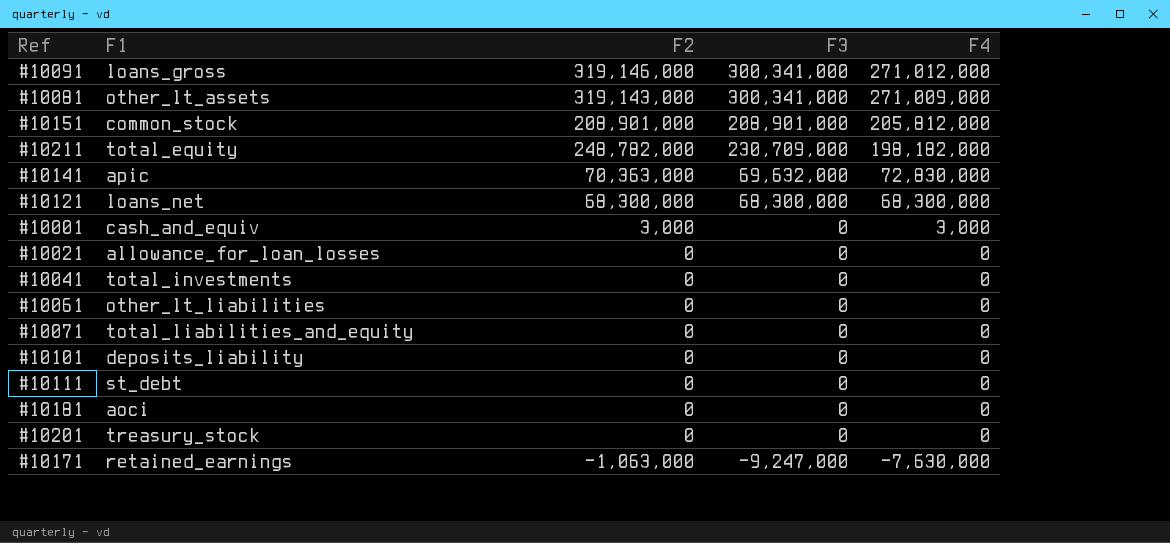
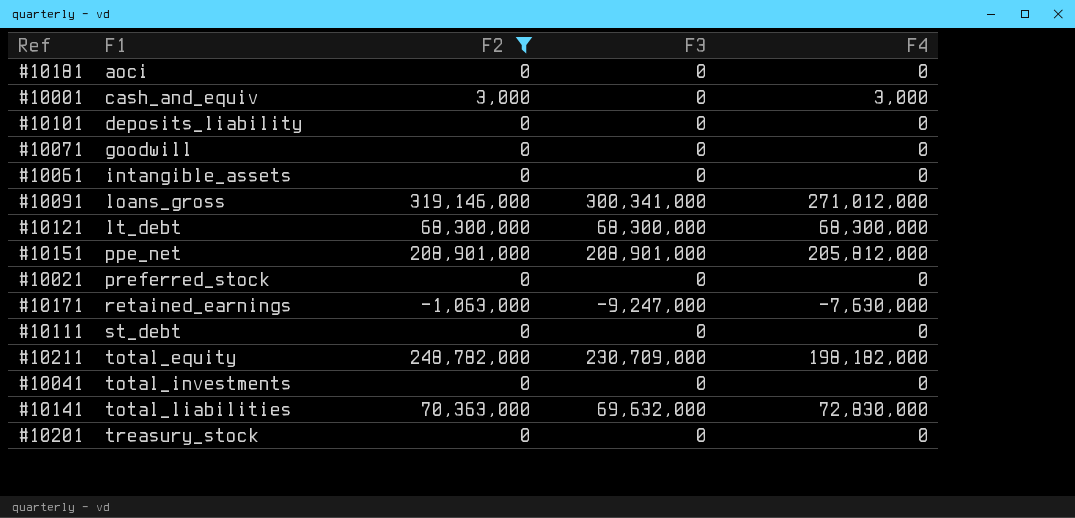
filter: none -> F2 != 319,143,000
row order: F4 descending -> F1 ascending
#10071 | F1: total_liabilities_and_equity -> goodwill
#10061 | F1: other_lt_liabilities -> intangible_assets
#10121 | F1: loans_net -> lt_debt
#10151 | F1: common_stock -> ppe_net
#10021 | F1: allowance_for_loan_losses -> preferred_stock
#10141 | F1: apic -> total_liabilities

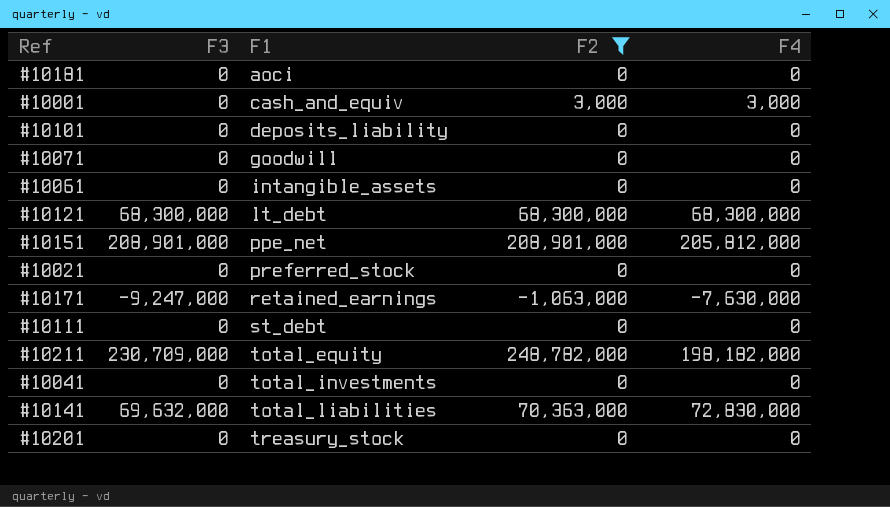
column F3 | position: 4 -> 2
row #10091: loans_gross | 319,146,000 | 300,341,000 | 271,012,000 -> none

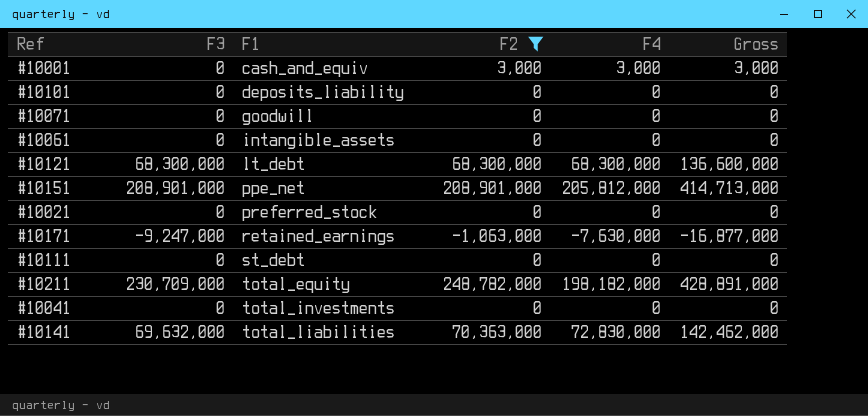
column Gross | formula: none -> [F3] + [F4]
row #10181: 0 | aoci | 0 | 0 -> none
row #10201: 0 | treasury_stock | 0 | 0 -> none

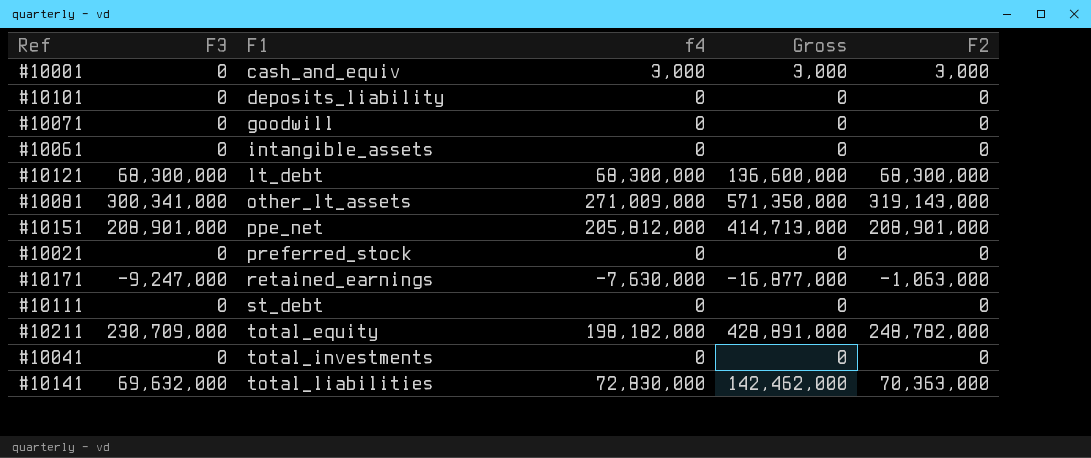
filter: F2 != 319,143,000 -> none
column name: F4 -> f4
column F2 | position: 4 -> 6

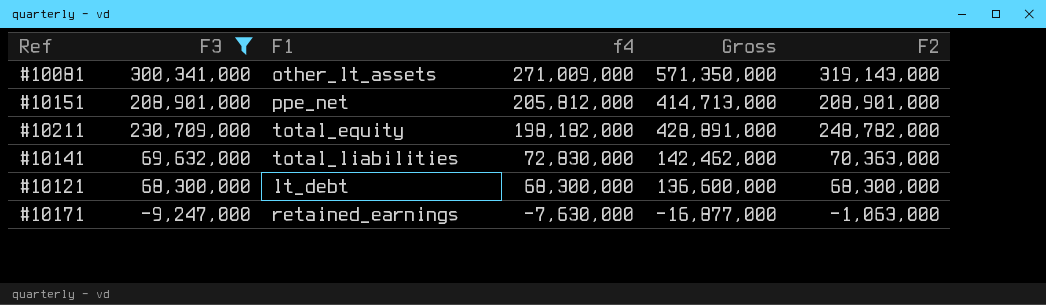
filter: none -> F3 != 0
row order: F1 ascending -> f4 descending

